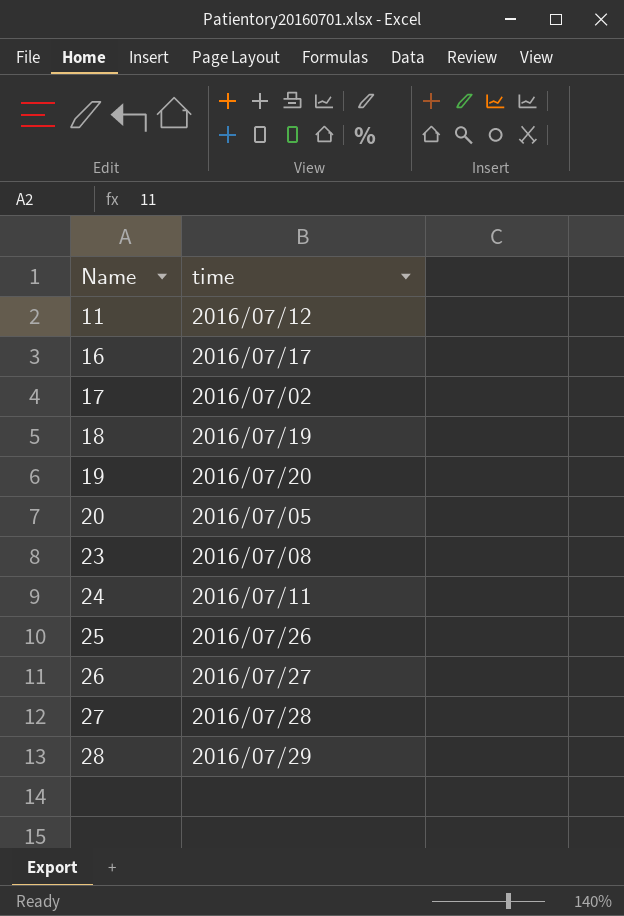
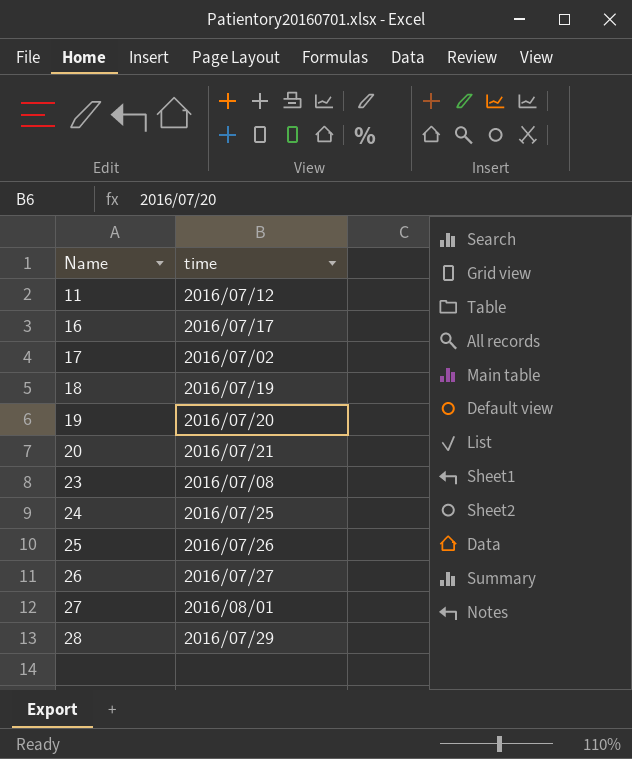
20 | time: 2016/07/05 -> 2016/07/21
24 | time: 2016/07/11 -> 2016/07/25
27 | time: 2016/07/28 -> 2016/08/01

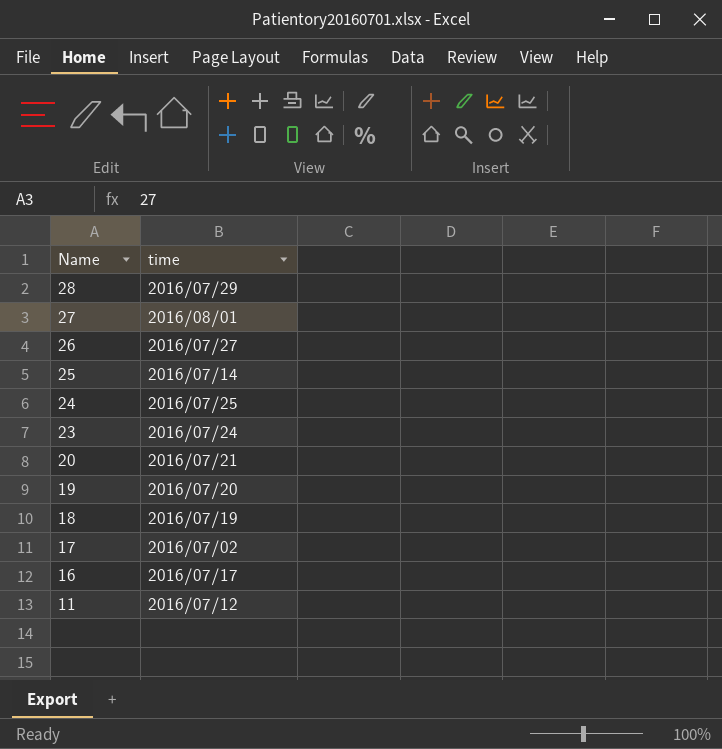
row order: Name ascending -> Name descending
25 | time: 2016/07/26 -> 2016/07/14
23 | time: 2016/07/08 -> 2016/07/24

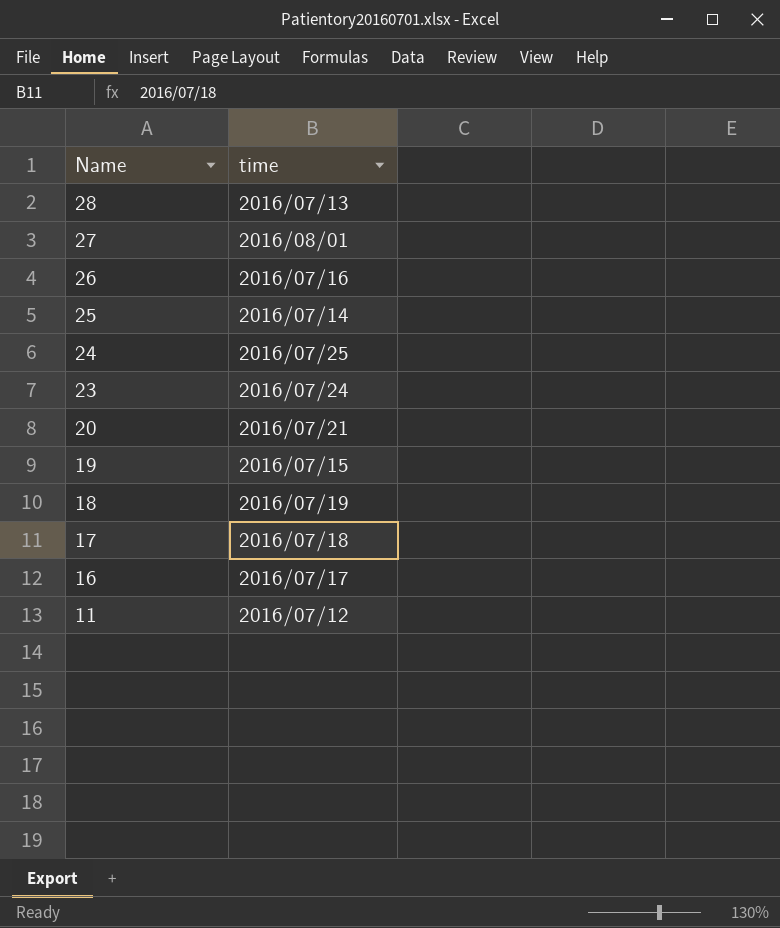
28 | time: 2016/07/29 -> 2016/07/13
26 | time: 2016/07/27 -> 2016/07/16
19 | time: 2016/07/20 -> 2016/07/15
17 | time: 2016/07/02 -> 2016/07/18

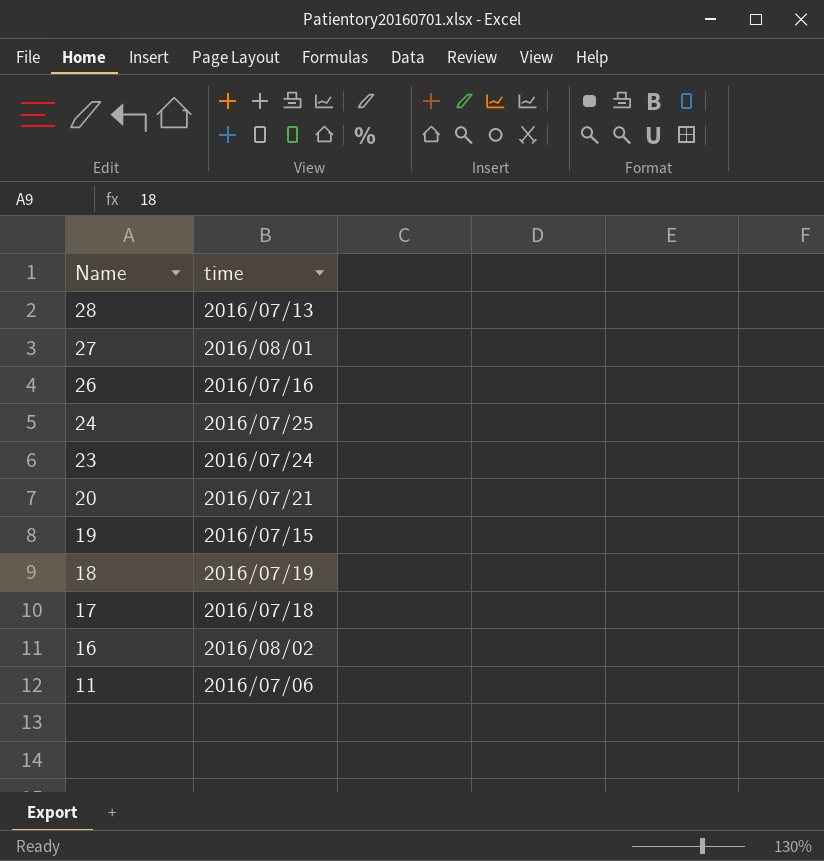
row 25: 2016/07/14 -> none
16 | time: 2016/07/17 -> 2016/08/02
11 | time: 2016/07/12 -> 2016/07/06

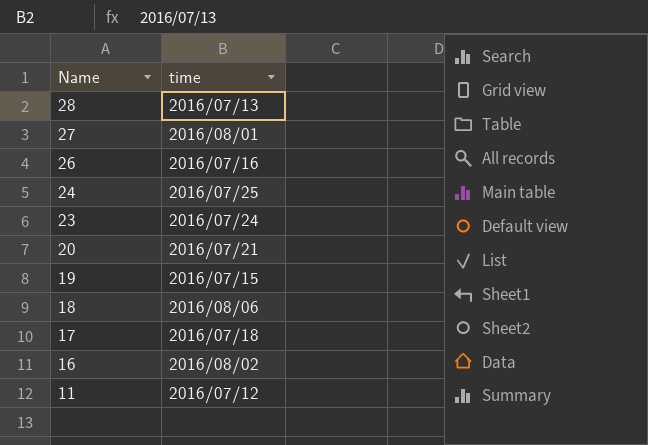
18 | time: 2016/07/19 -> 2016/08/06
11 | time: 2016/07/06 -> 2016/07/12

